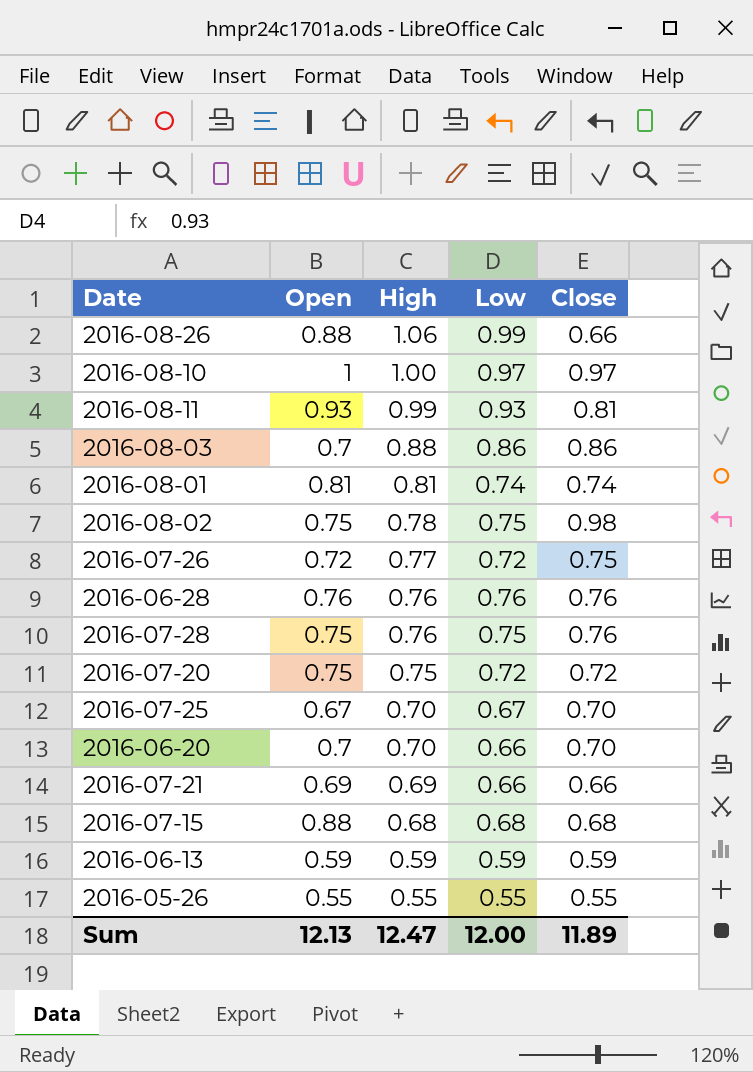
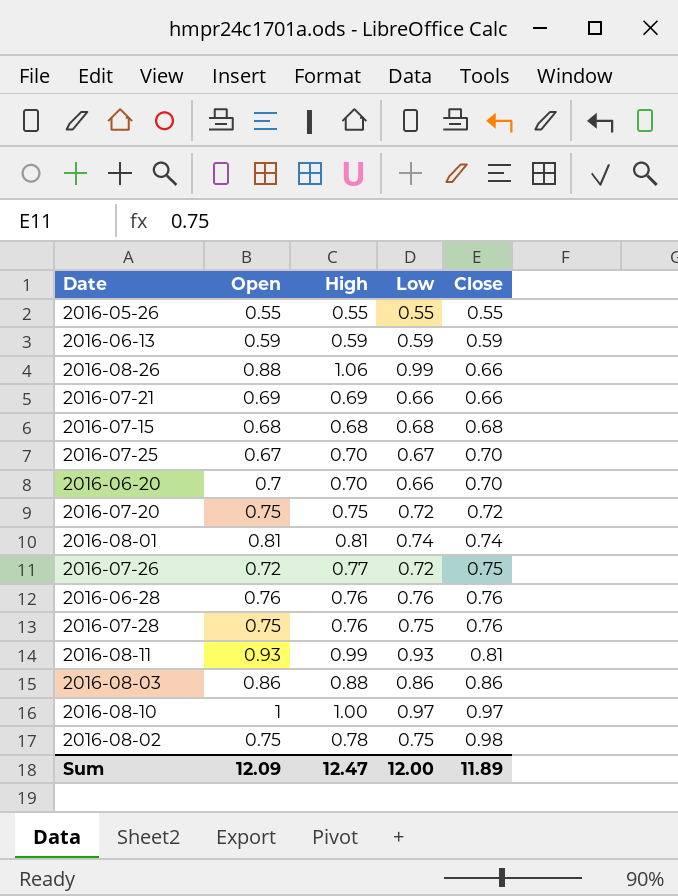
row order: High descending -> Close ascending
2016-07-15 | Open: 0.88 -> 0.68
2016-08-03 | Open: 0.7 -> 0.86
Sum | Open: 12.13 -> 12.09

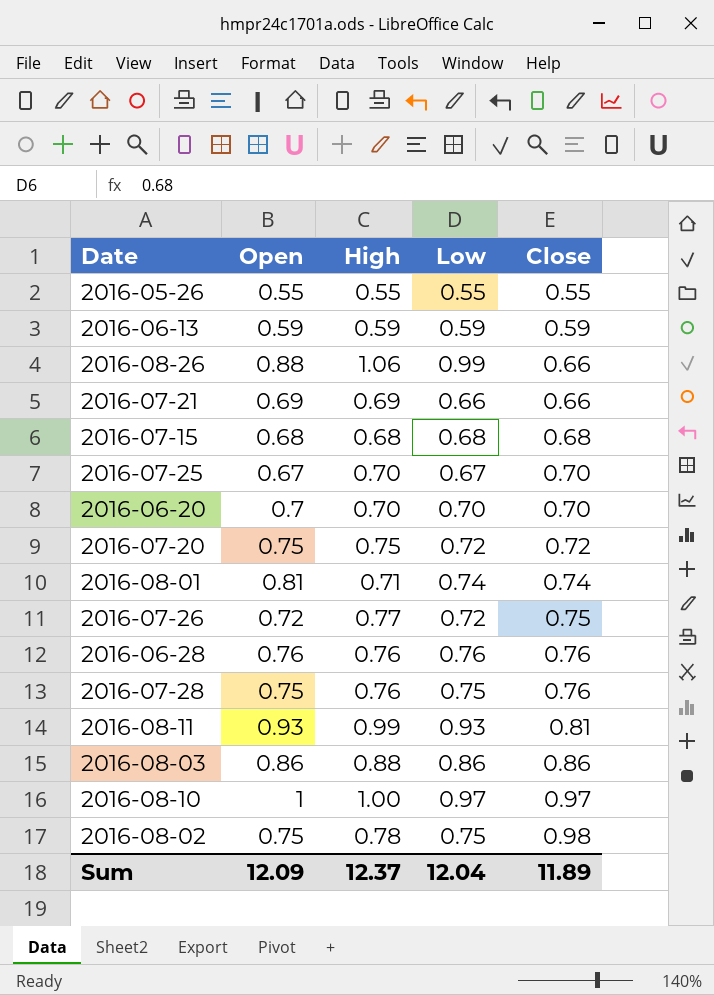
2016-06-20 | Low: 0.66 -> 0.70
2016-08-01 | High: 0.81 -> 0.71
Sum | High: 12.47 -> 12.37
Sum | Low: 12.00 -> 12.04

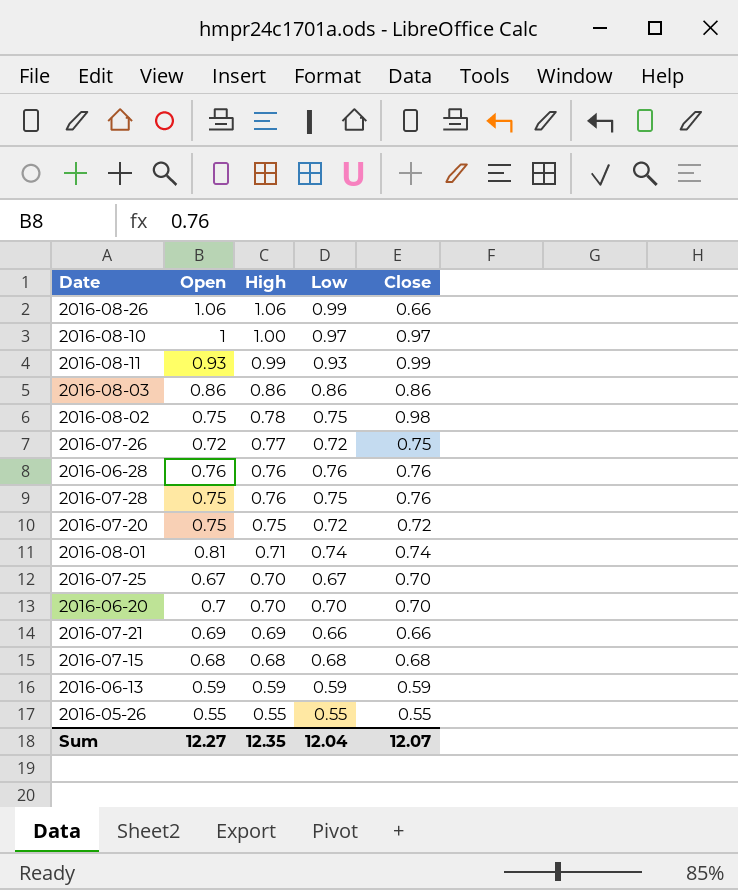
row order: Close ascending -> High descending
2016-08-26 | Open: 0.88 -> 1.06
2016-08-11 | Close: 0.81 -> 0.99
2016-08-03 | High: 0.88 -> 0.86
Sum | Open: 12.09 -> 12.27
Sum | High: 12.37 -> 12.35
Sum | Close: 11.89 -> 12.07

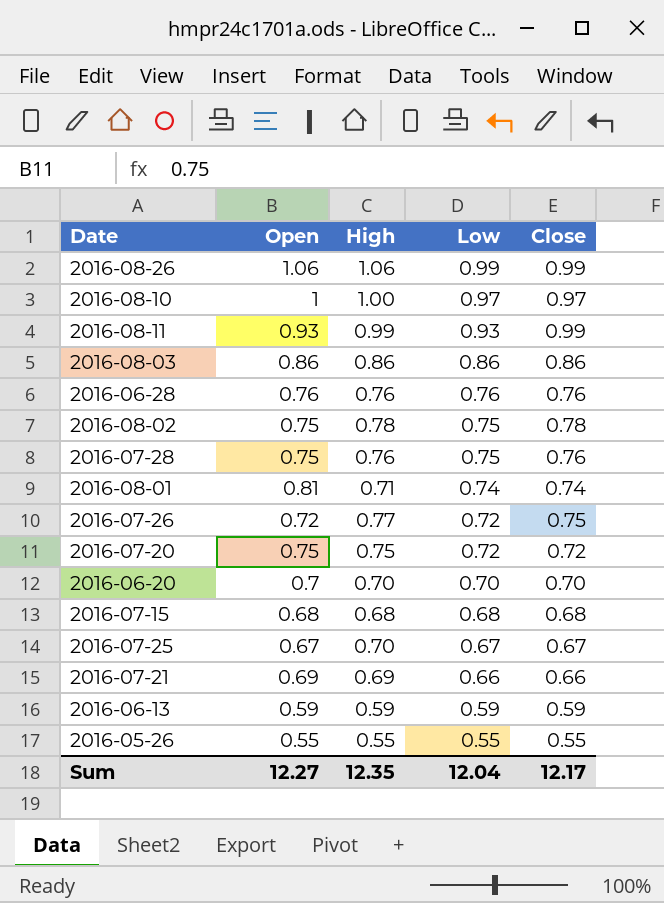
row order: High descending -> Low descending
2016-08-26 | Close: 0.66 -> 0.99
2016-08-02 | Close: 0.98 -> 0.78
2016-07-25 | Close: 0.70 -> 0.67
Sum | Close: 12.07 -> 12.17

